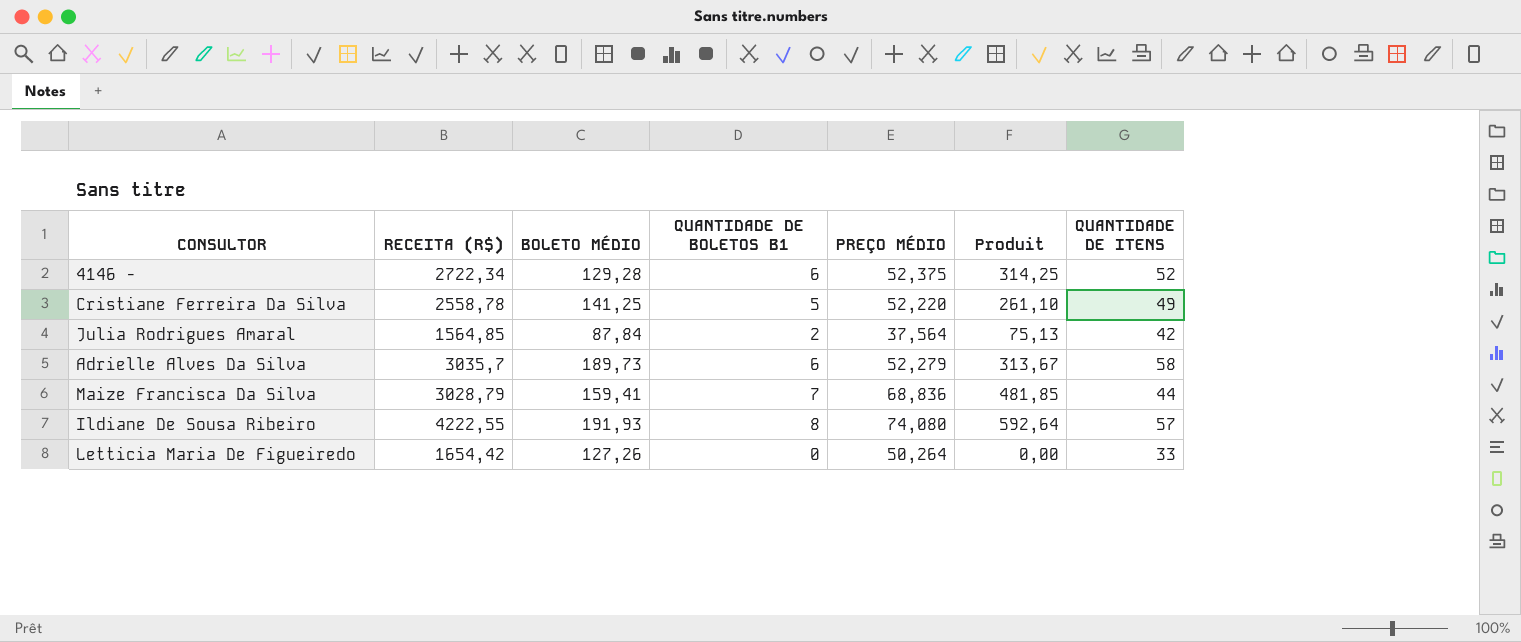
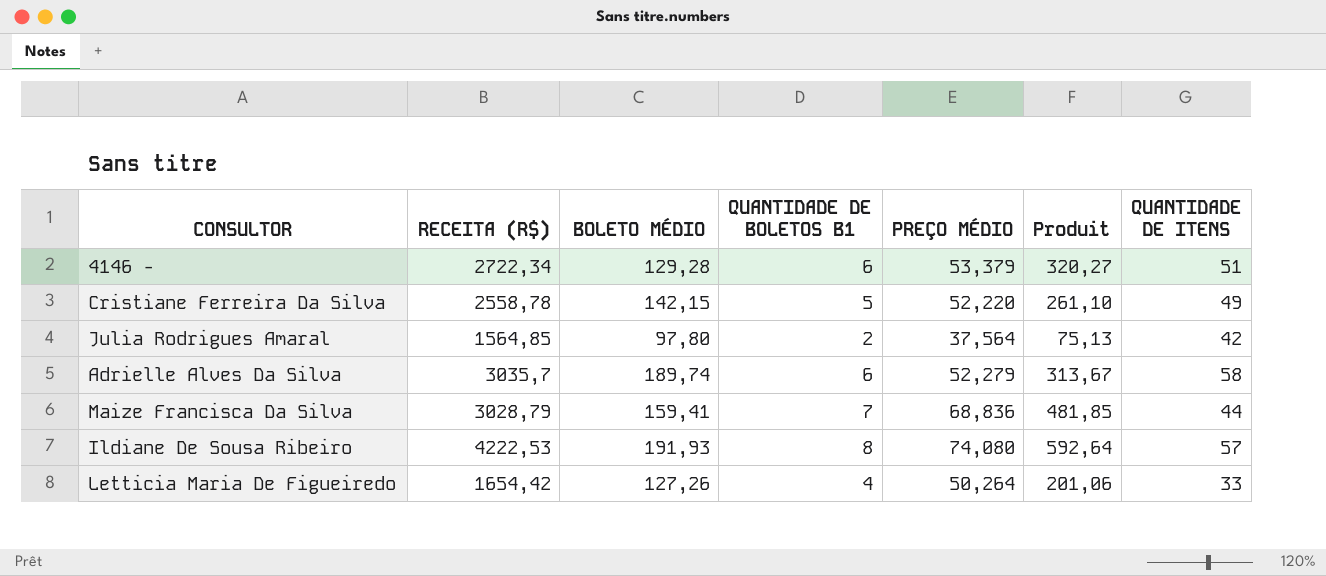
4146 - | PREÇO MÉDIO: 52,375 -> 53,379
4146 - | Produit: 314,25 -> 320,27
4146 - | QUANTIDADE DE ITENS: 52 -> 51
Cristiane Ferreira Da Silva | BOLETO MÉDIO: 141,25 -> 142,15
Julia Rodrigues Amaral | BOLETO MÉDIO: 87,84 -> 97,80
Adrielle Alves Da Silva | BOLETO MÉDIO: 189,73 -> 189,74
Ildiane De Sousa Ribeiro | RECEITA (R$): 4222,55 -> 4222,53
Letticia Maria De Figueiredo | QUANTIDADE DE BOLETOS B1: 0 -> 4
Letticia Maria De Figueiredo | Produit: 0,00 -> 201,06

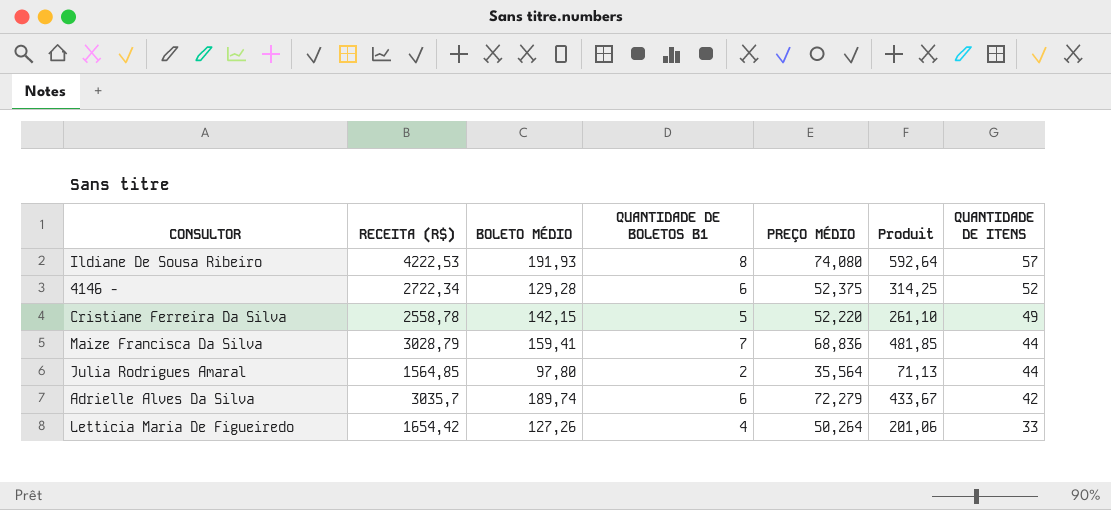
row order: none -> QUANTIDADE DE ITENS descending
4146 - | PREÇO MÉDIO: 53,379 -> 52,375
4146 - | Produit: 320,27 -> 314,25
4146 - | QUANTIDADE DE ITENS: 51 -> 52
Julia Rodrigues Amaral | PREÇO MÉDIO: 37,564 -> 35,564
Julia Rodrigues Amaral | Produit: 75,13 -> 71,13
Julia Rodrigues Amaral | QUANTIDADE DE ITENS: 42 -> 44
Adrielle Alves Da Silva | PREÇO MÉDIO: 52,279 -> 72,279
Adrielle Alves Da Silva | Produit: 313,67 -> 433,67
Adrielle Alves Da Silva | QUANTIDADE DE ITENS: 58 -> 42

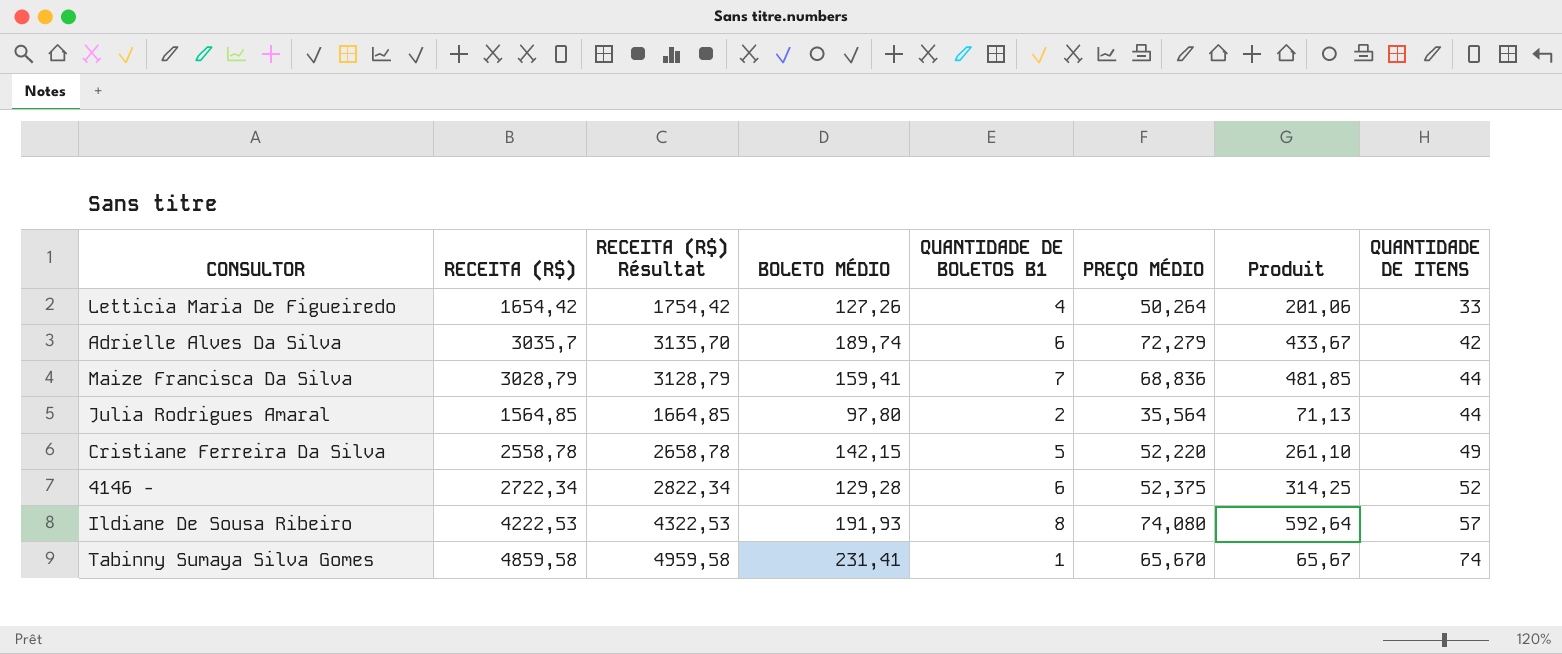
row order: QUANTIDADE DE ITENS descending -> QUANTIDADE DE ITENS ascending
column RECEITA (R$) Résultat | formula: none -> [RECEITA (R$)] + 100
row Tabinny Sumaya Silva Gomes: none -> 4859,58 | 4959,58 | 231,41 | 1 | 65,670 | 65,67 | 74

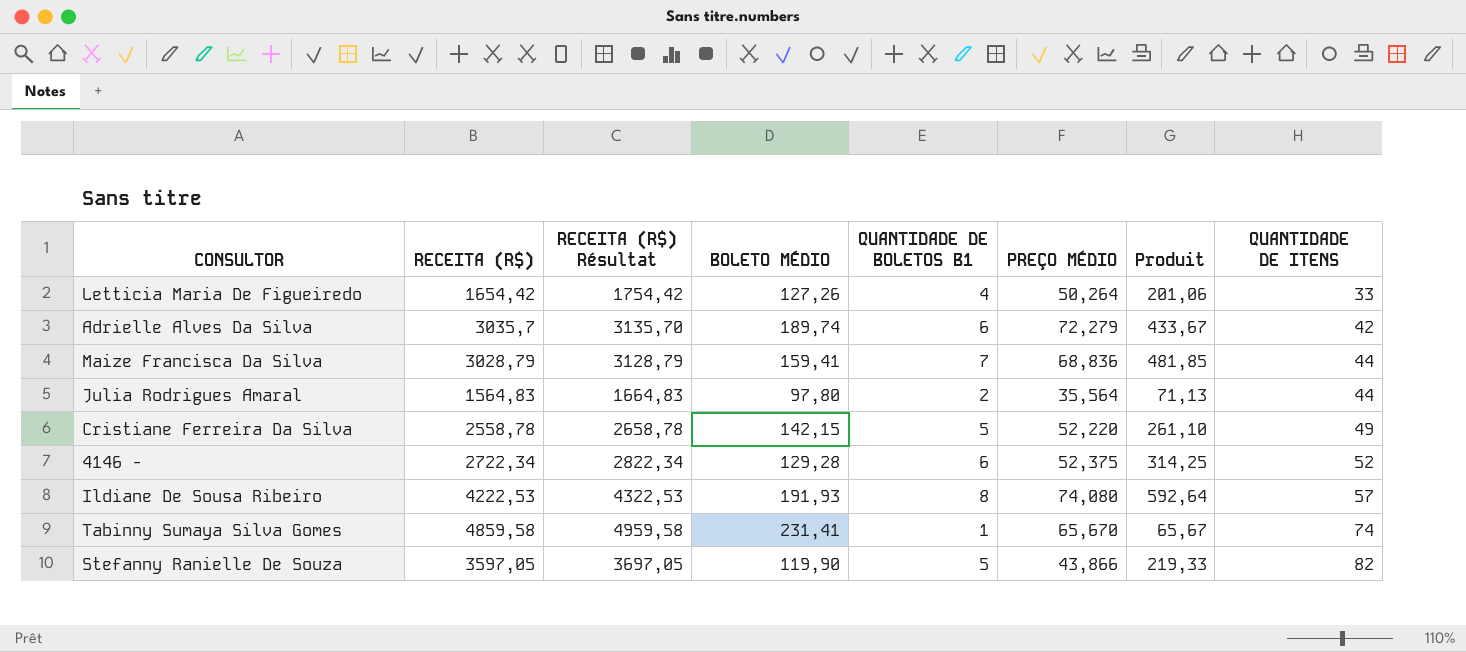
Julia Rodrigues Amaral | RECEITA (R$): 1564,85 -> 1564,83
Julia Rodrigues Amaral | RECEITA (R$) Résultat: 1664,85 -> 1664,83
row Stefanny Ranielle De Souza: none -> 3597,05 | 3697,05 | 119,90 | 5 | 43,866 | 219,33 | 82

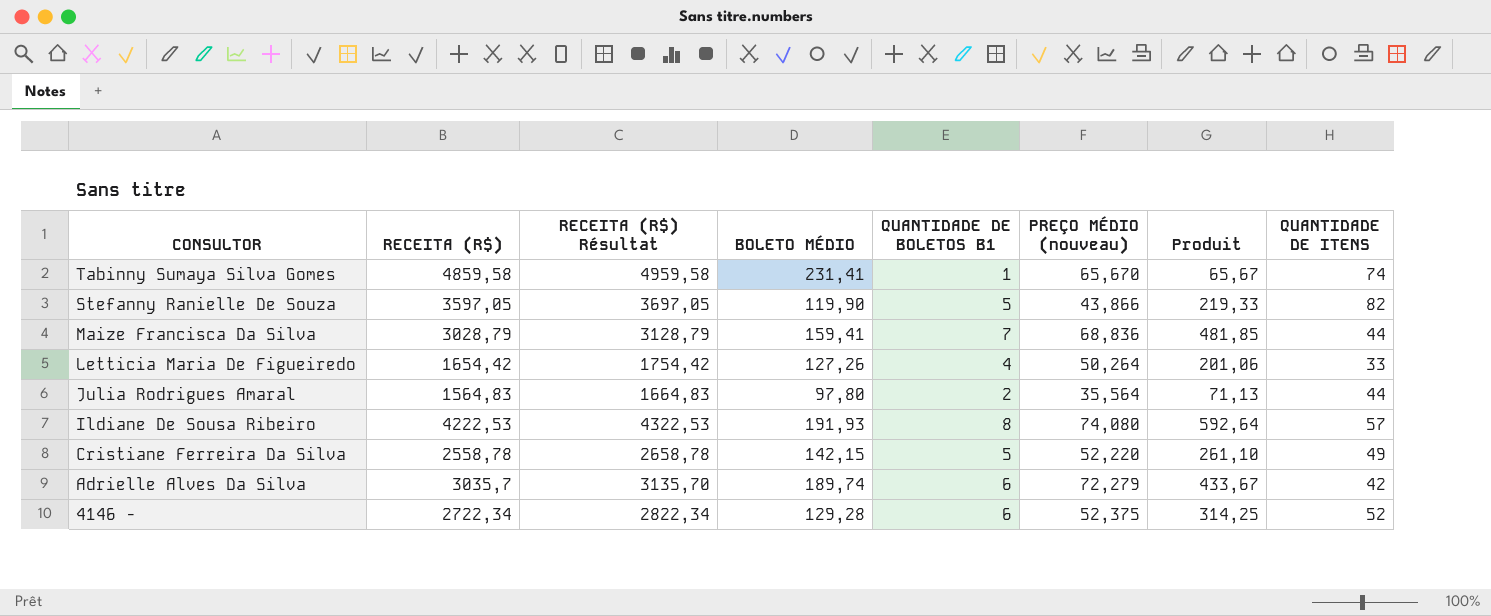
row order: QUANTIDADE DE ITENS ascending -> CONSULTOR descending
column name: PREÇO MÉDIO -> PREÇO MÉDIO (nouveau)

